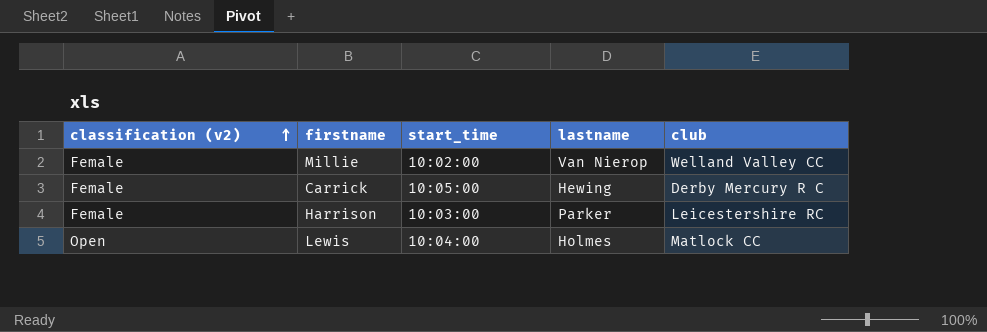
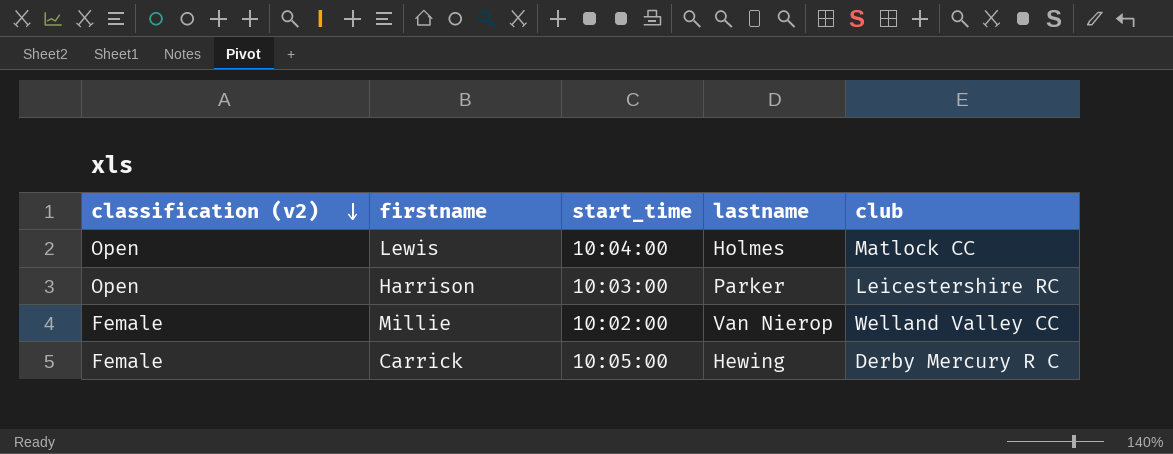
row order: classification (v2) ascending -> classification (v2) descending
Harrison | classification (v2): Female -> Open

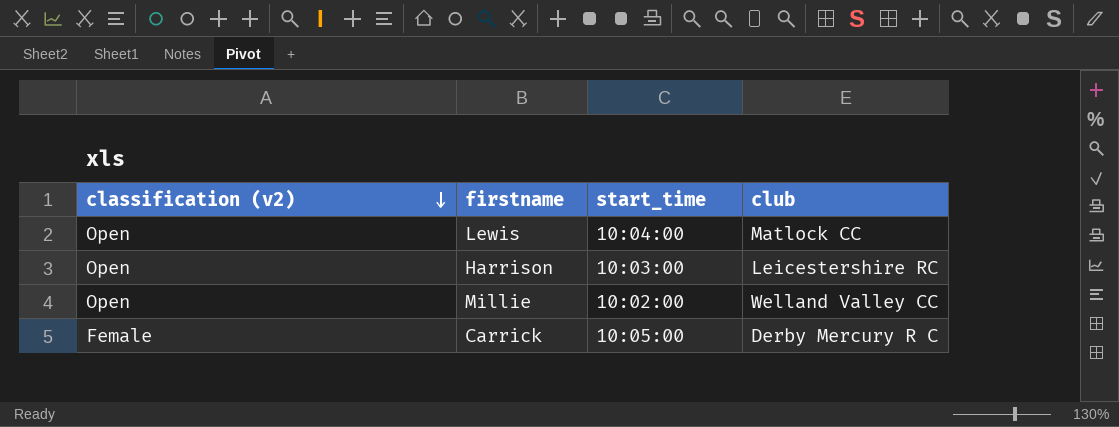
column lastname | position: 4 -> none
Millie | classification (v2): Female -> Open

